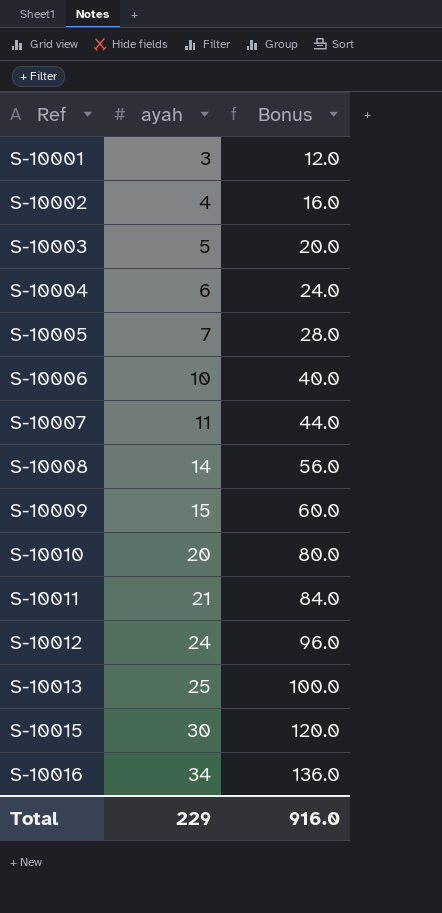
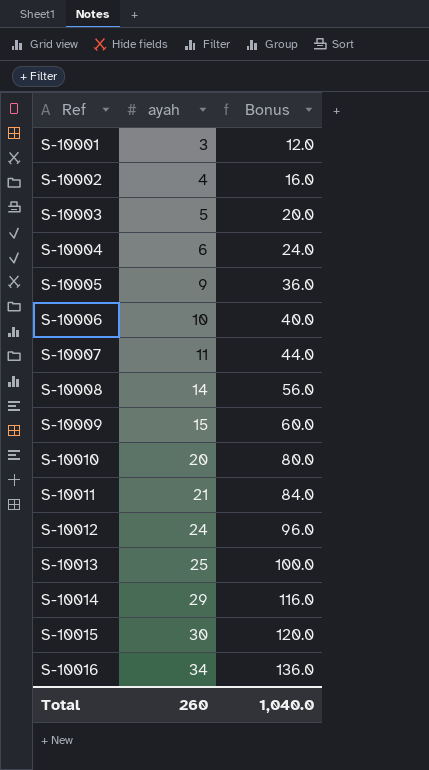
S-10005 | ayah: 7 -> 9
S-10005 | Bonus: 28.0 -> 36.0
row S-10014: none -> 29 | 116.0
Total | ayah: 229 -> 260
Total | Bonus: 916.0 -> 1,040.0

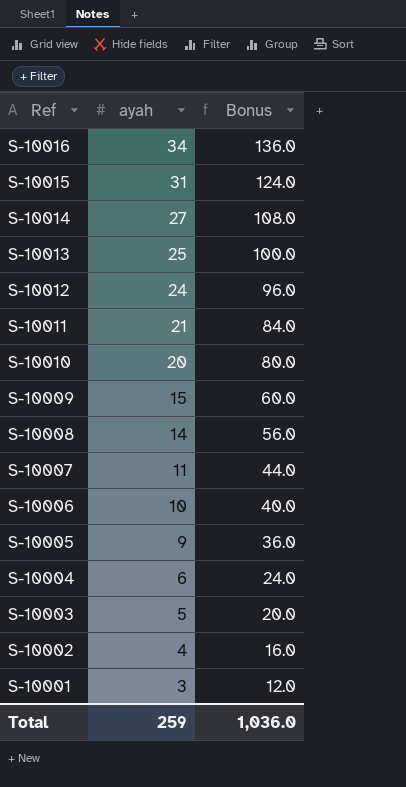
row order: Ref ascending -> Ref descending
S-10015 | ayah: 30 -> 31
S-10015 | Bonus: 120.0 -> 124.0
S-10014 | ayah: 29 -> 27
S-10014 | Bonus: 116.0 -> 108.0
Total | ayah: 260 -> 259
Total | Bonus: 1,040.0 -> 1,036.0

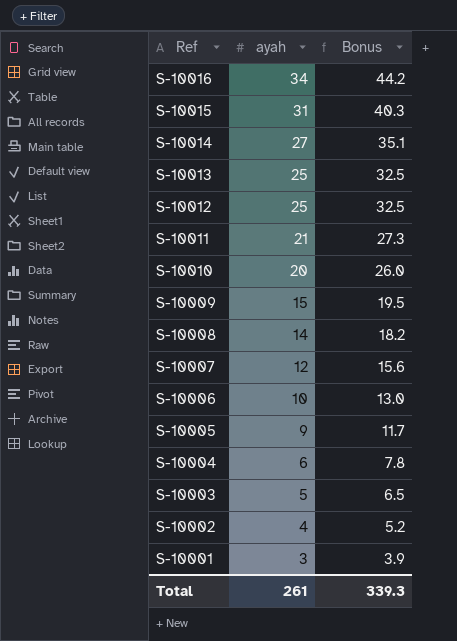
column Bonus | formula: [ayah] * 4 -> [ayah] * 1.3
S-10012 | ayah: 24 -> 25
S-10007 | ayah: 11 -> 12
Total | ayah: 259 -> 261
Total | Bonus: 1,036.0 -> 339.3

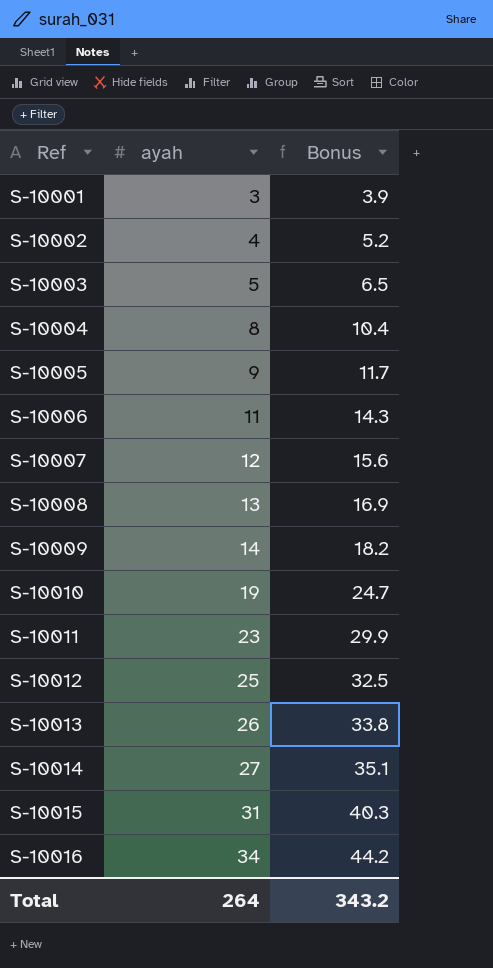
row order: Ref descending -> Ref ascending
S-10004 | ayah: 6 -> 8
S-10004 | Bonus: 7.8 -> 10.4
S-10006 | ayah: 10 -> 11
S-10006 | Bonus: 13.0 -> 14.3
S-10008 | ayah: 14 -> 13
S-10008 | Bonus: 18.2 -> 16.9
S-10009 | ayah: 15 -> 14
S-10009 | Bonus: 19.5 -> 18.2
S-10010 | ayah: 20 -> 19
S-10010 | Bonus: 26.0 -> 24.7
S-10011 | ayah: 21 -> 23
S-10011 | Bonus: 27.3 -> 29.9
S-10013 | ayah: 25 -> 26
S-10013 | Bonus: 32.5 -> 33.8
Total | ayah: 261 -> 264
Total | Bonus: 339.3 -> 343.2

